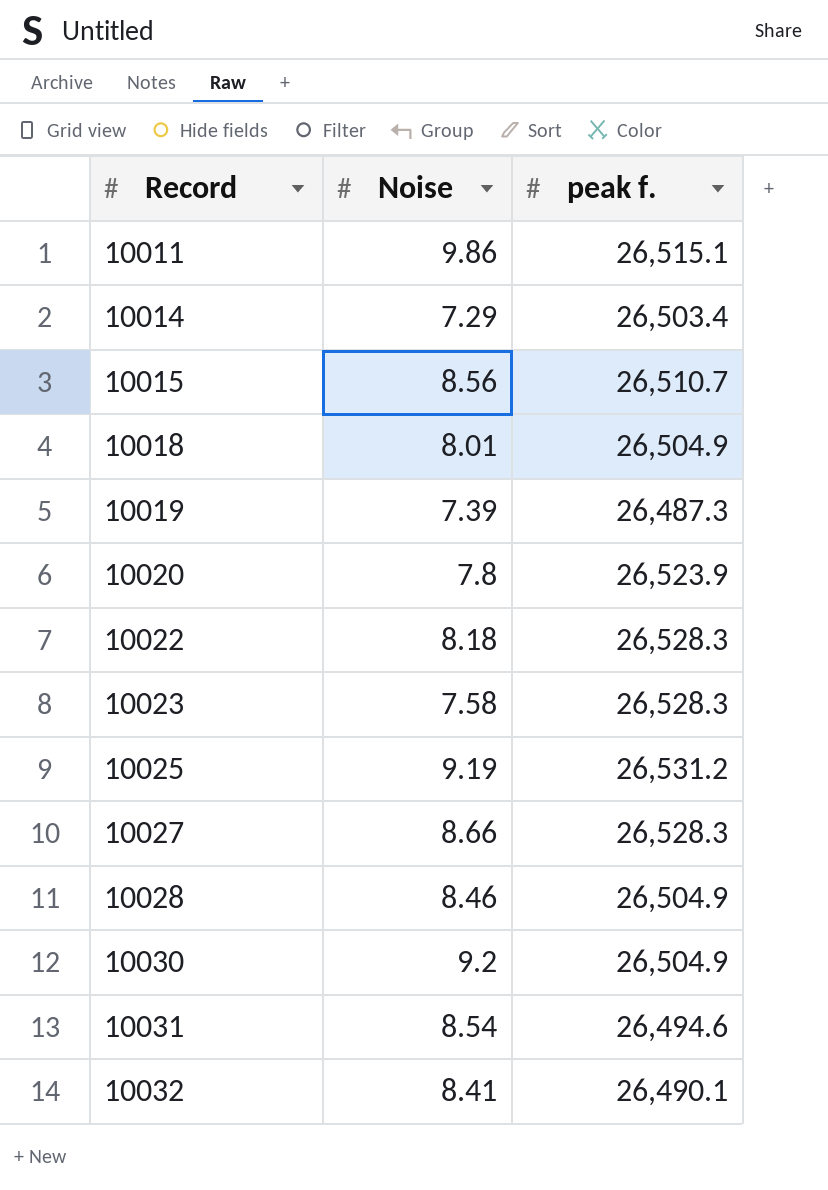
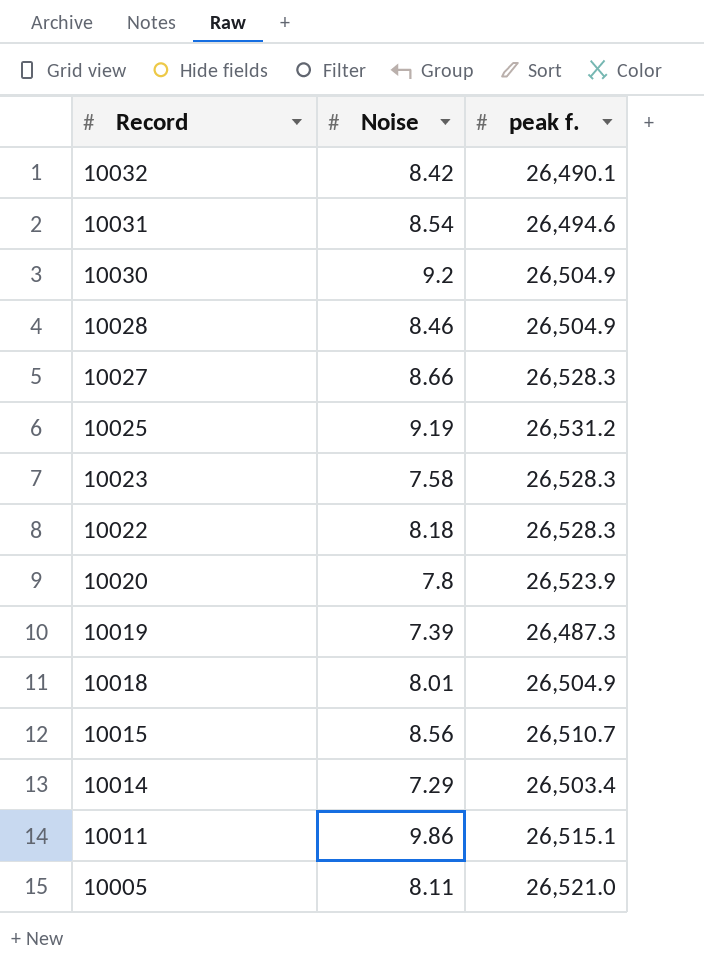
row order: Record ascending -> Record descending
10032 | Noise: 8.41 -> 8.42
row 10005: none -> 8.11 | 26,521.0

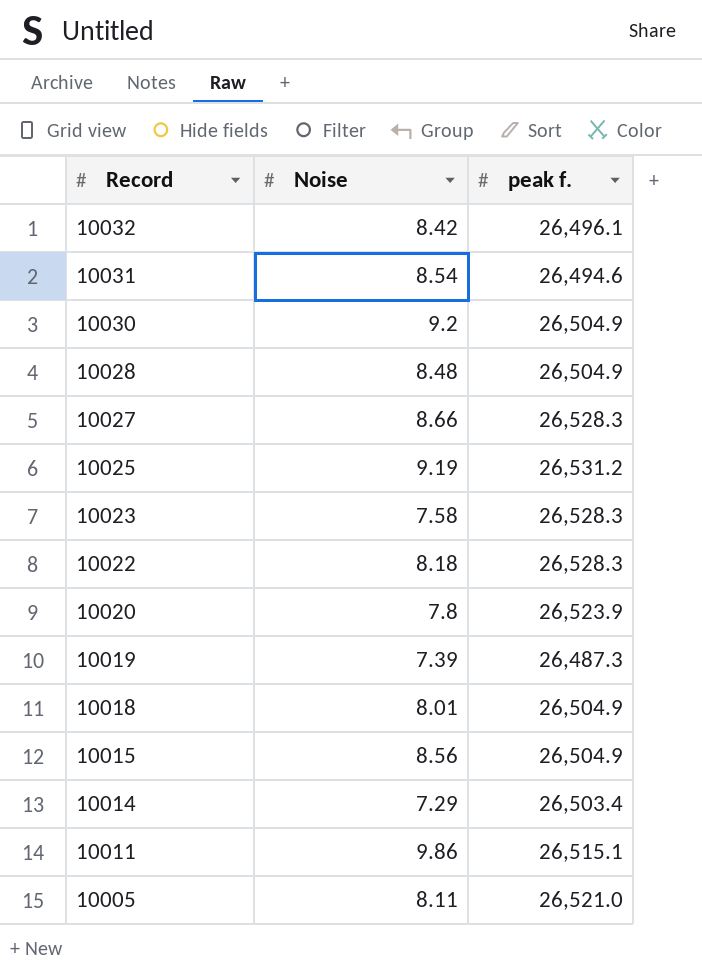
10032 | peak f.: 26,490.1 -> 26,496.1
10028 | Noise: 8.46 -> 8.48
10015 | peak f.: 26,510.7 -> 26,504.9

